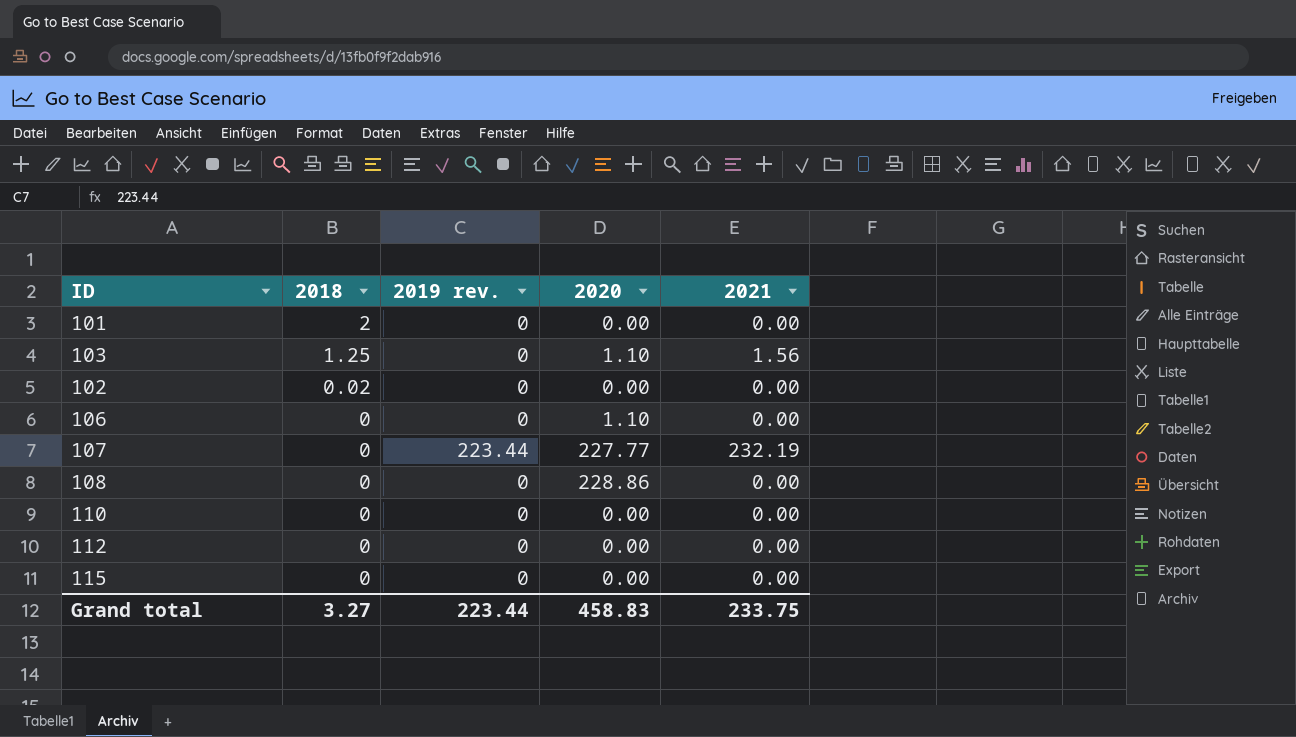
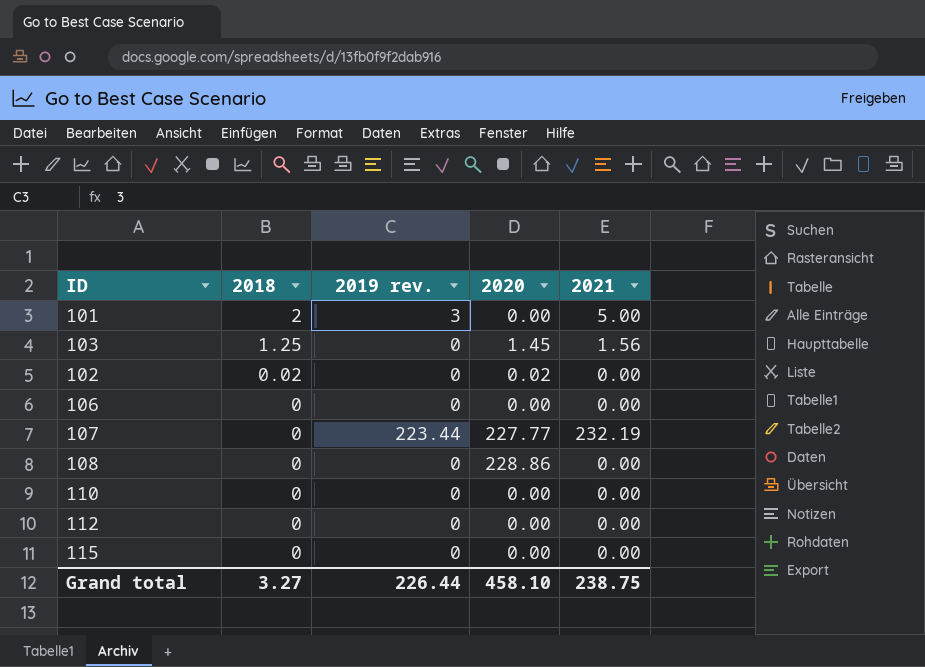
101 | 2019 rev.: 0 -> 3
101 | 2021: 0.00 -> 5.00
103 | 2020: 1.10 -> 1.45
102 | 2020: 0.00 -> 0.02
106 | 2020: 1.10 -> 0.00
Grand total | 2019 rev.: 223.44 -> 226.44
Grand total | 2020: 458.83 -> 458.10
Grand total | 2021: 233.75 -> 238.75

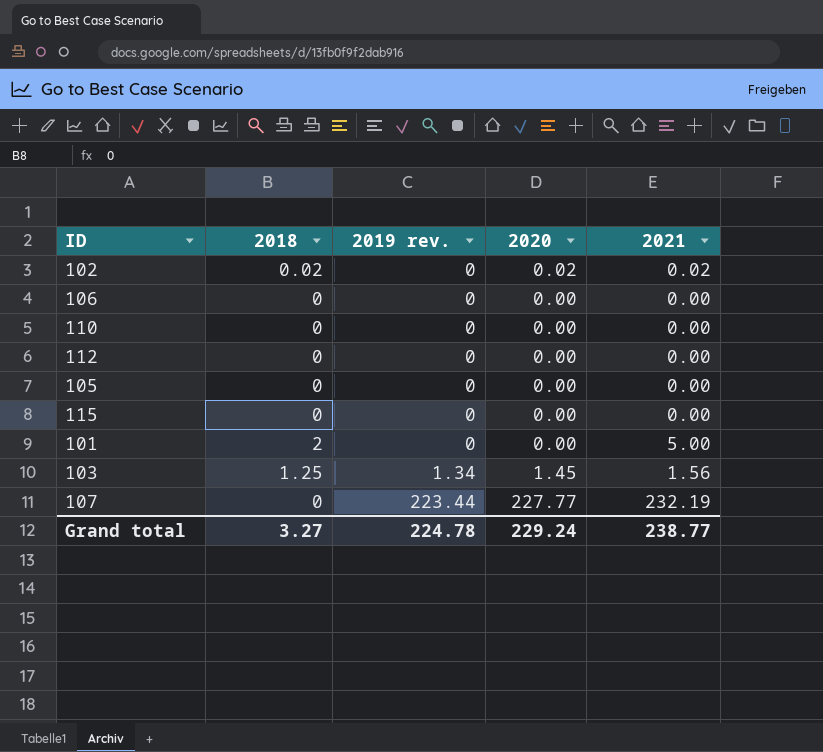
row order: 2018 descending -> 2019 rev. ascending
row 108: 0 | 0 | 228.86 | 0.00 -> none
102 | 2021: 0.00 -> 0.02
row 105: none -> 0 | 0 | 0.00 | 0.00
101 | 2019 rev.: 3 -> 0
103 | 2019 rev.: 0 -> 1.34
Grand total | 2019 rev.: 226.44 -> 224.78
Grand total | 2020: 458.10 -> 229.24
Grand total | 2021: 238.75 -> 238.77

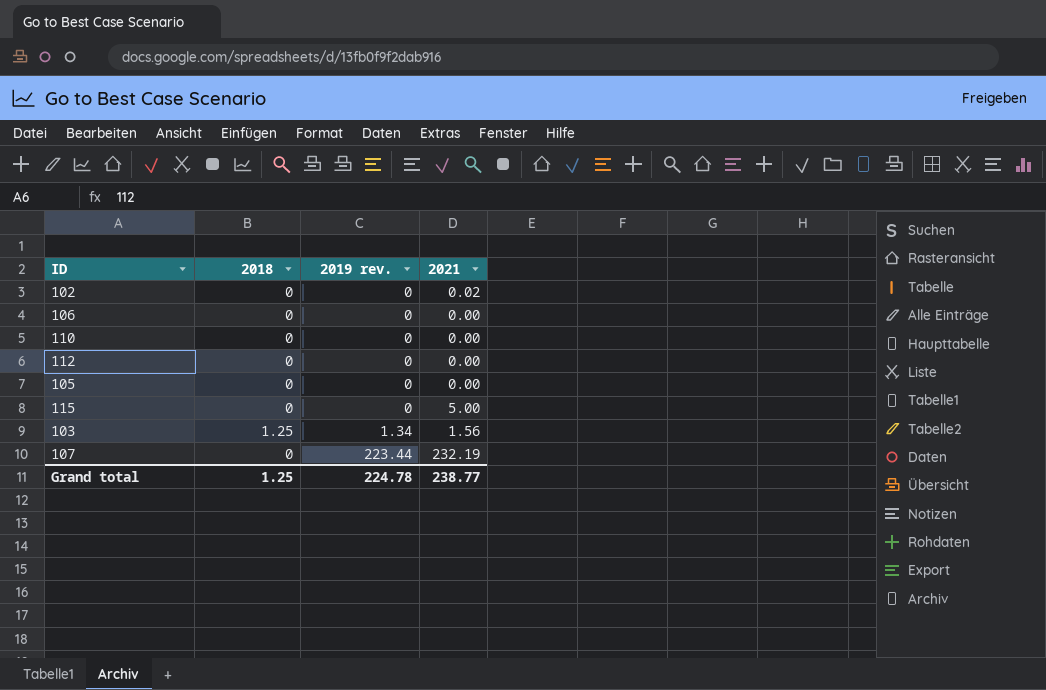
column 2020 | position: 4 -> none
row 101: 2 | 0 | 0.00 | 5.00 -> none
102 | 2018: 0.02 -> 0
115 | 2021: 0.00 -> 5.00
Grand total | 2018: 3.27 -> 1.25

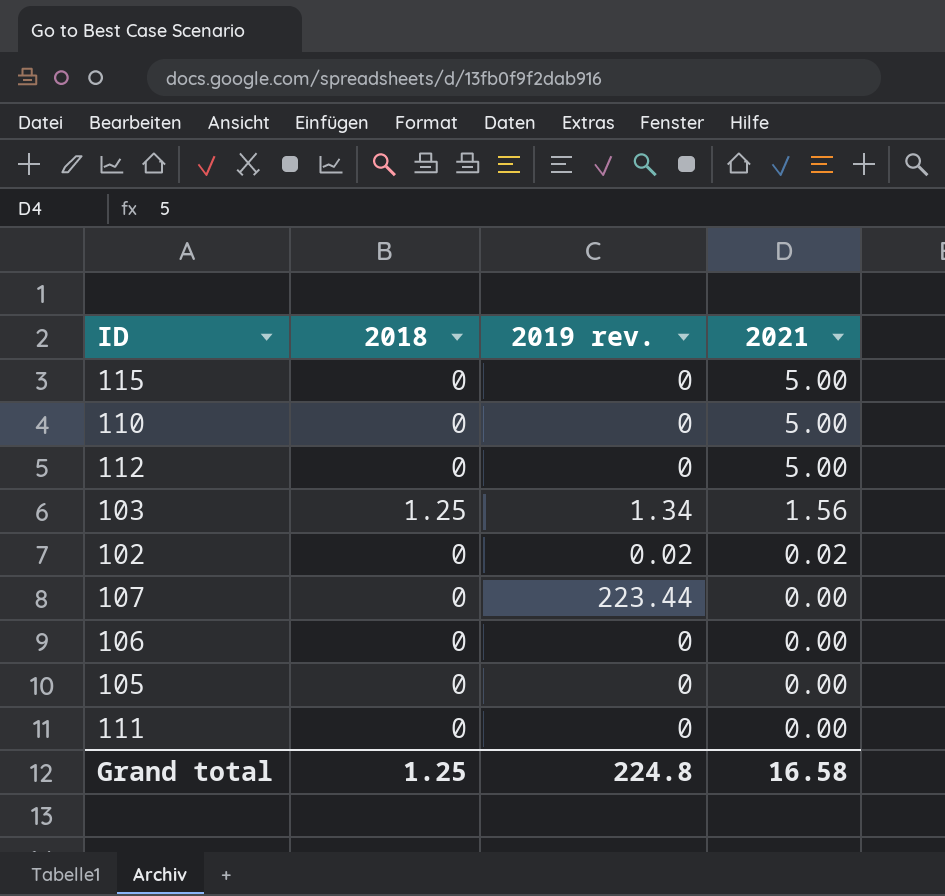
row order: 2019 rev. ascending -> 2021 descending
110 | 2021: 0.00 -> 5.00
112 | 2021: 0.00 -> 5.00
102 | 2019 rev.: 0 -> 0.02
107 | 2021: 232.19 -> 0.00
row 111: none -> 0 | 0 | 0.00
Grand total | 2019 rev.: 224.78 -> 224.8
Grand total | 2021: 238.77 -> 16.58

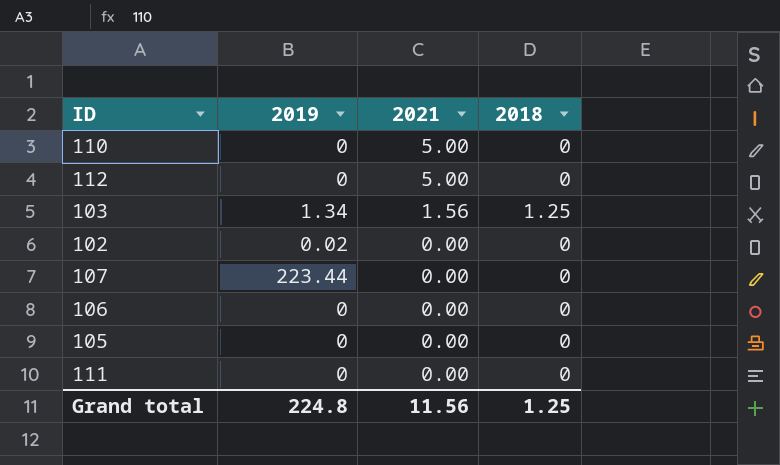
column name: 2019 rev. -> 2019
column 2018 | position: 2 -> 4
row 115: 0 | 0 | 5.00 -> none
102 | 2021: 0.02 -> 0.00
Grand total | 2021: 16.58 -> 11.56

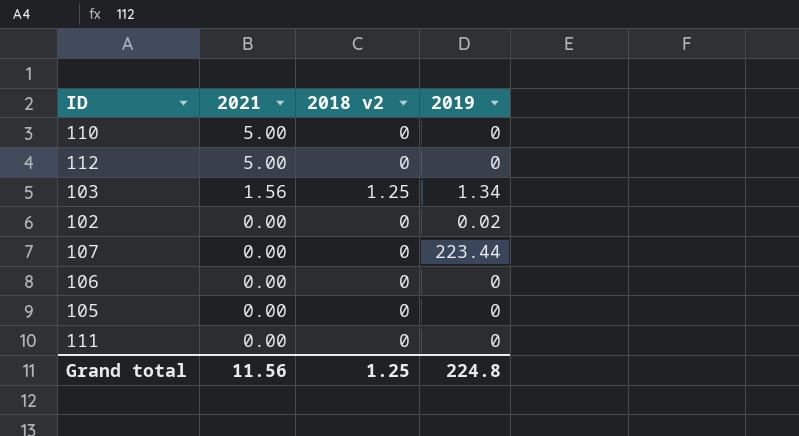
column name: 2018 -> 2018 v2
column 2019 | position: 2 -> 4

